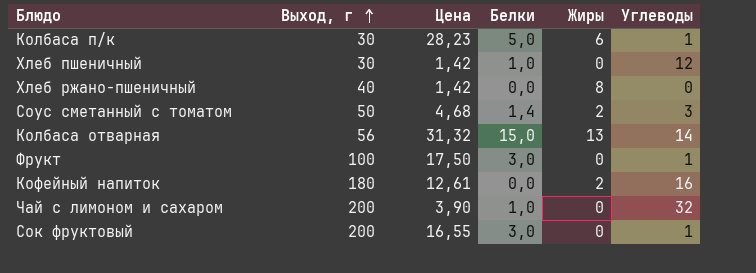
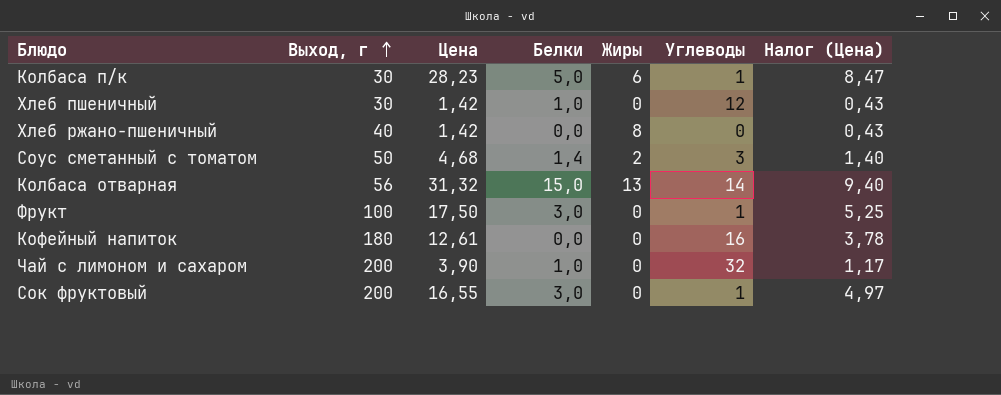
column Налог (Цена) | formula: none -> [Цена] * 0,3
Кофейный напиток | Жиры: 2 -> 0

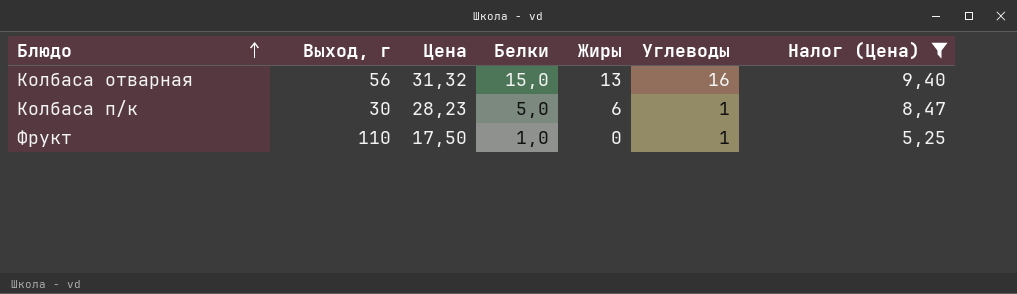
filter: none -> Налог (Цена) >= 5,25
row order: Выход, г ascending -> Блюдо ascending
Колбаса отварная | Углеводы: 14 -> 16
Фрукт | Выход, г: 100 -> 110
Фрукт | Белки: 3,0 -> 1,0

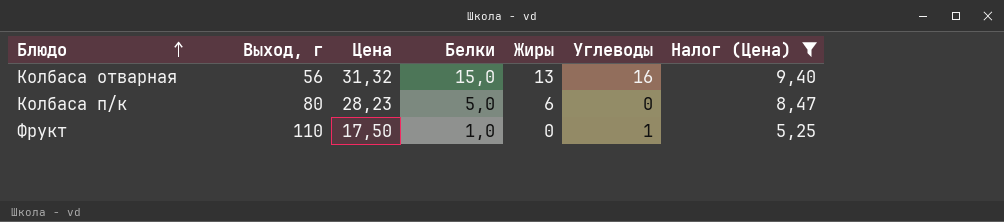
Колбаса п/к | Выход, г: 30 -> 80
Колбаса п/к | Углеводы: 1 -> 0

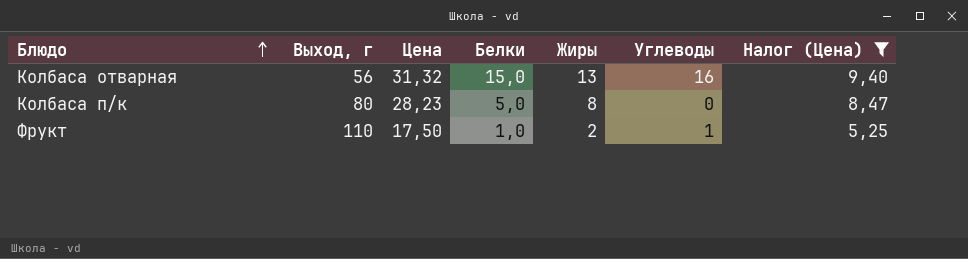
Колбаса п/к | Жиры: 6 -> 8
Фрукт | Жиры: 0 -> 2

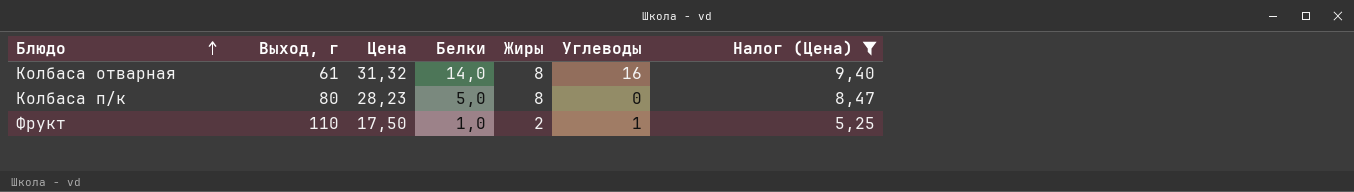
Колбаса отварная | Выход, г: 56 -> 61
Колбаса отварная | Белки: 15,0 -> 14,0
Колбаса отварная | Жиры: 13 -> 8

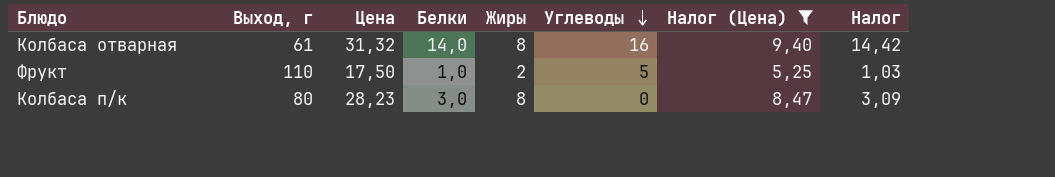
row order: Блюдо ascending -> Углеводы descending
column Налог | formula: none -> [Белки] * 1,03
Фрукт | Углеводы: 1 -> 5
Колбаса п/к | Белки: 5,0 -> 3,0

